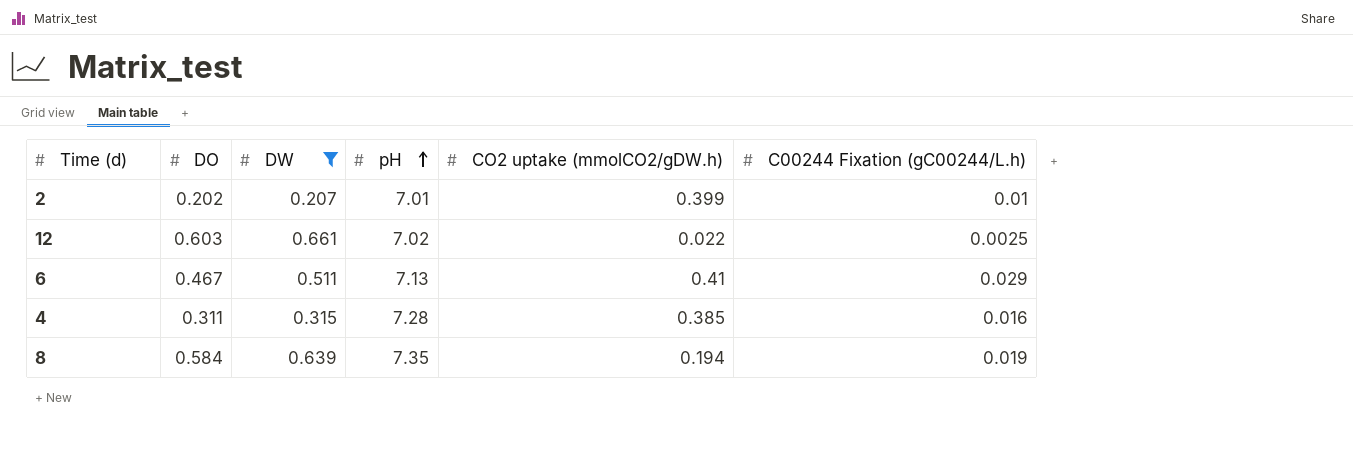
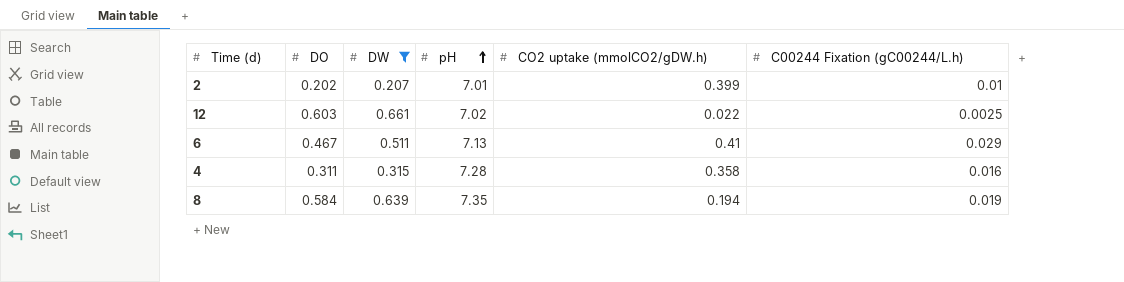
4 | CO2 uptake (mmolCO2/gDW.h): 0.385 -> 0.358

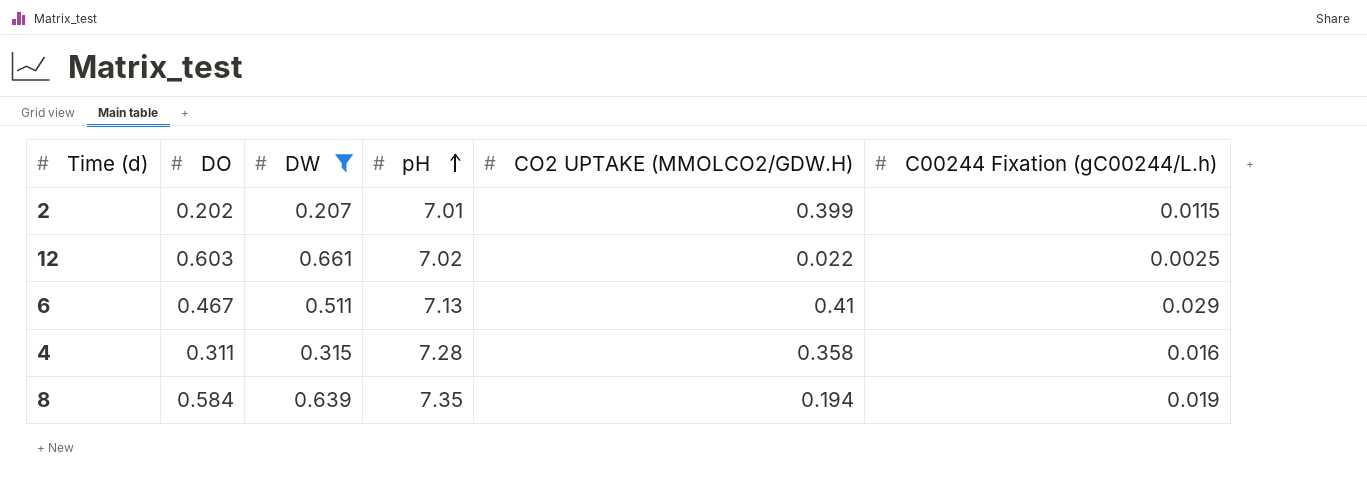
column name: CO2 uptake (mmolCO2/gDW.h) -> CO2 UPTAKE (MMOLCO2/GDW.H)
2 | C00244 Fixation (gC00244/L.h): 0.01 -> 0.0115

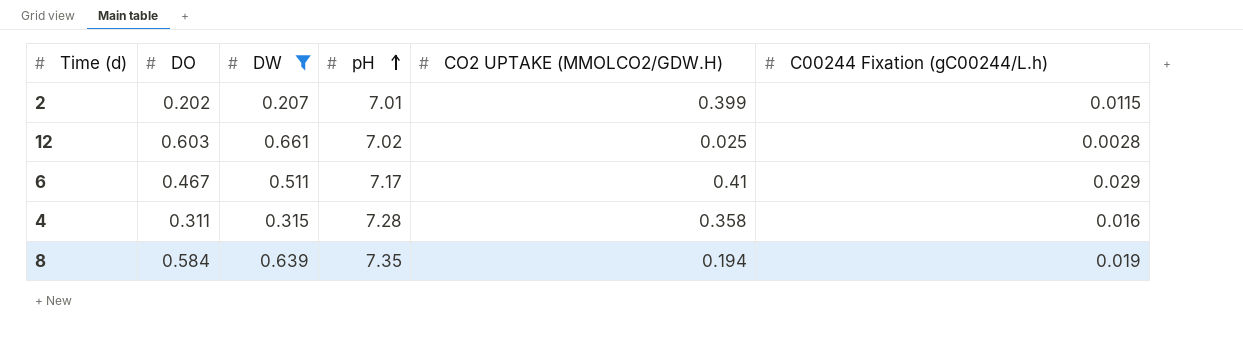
12 | CO2 UPTAKE (MMOLCO2/GDW.H): 0.022 -> 0.025
12 | C00244 Fixation (gC00244/L.h): 0.0025 -> 0.0028
6 | pH: 7.13 -> 7.17

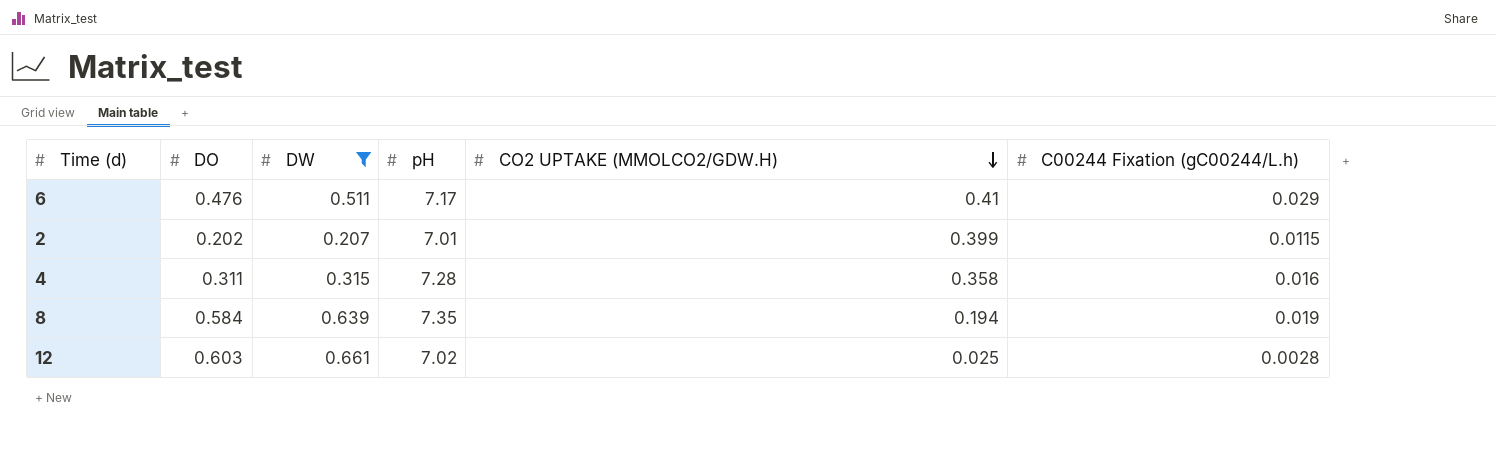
row order: pH ascending -> CO2 UPTAKE (MMOLCO2/GDW.H) descending
6 | DO: 0.467 -> 0.476

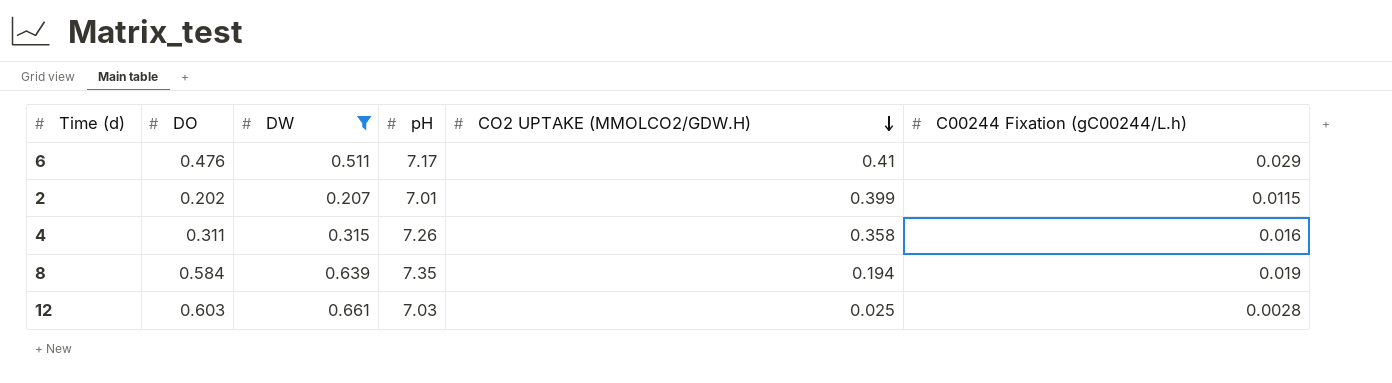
4 | pH: 7.28 -> 7.26
12 | pH: 7.02 -> 7.03

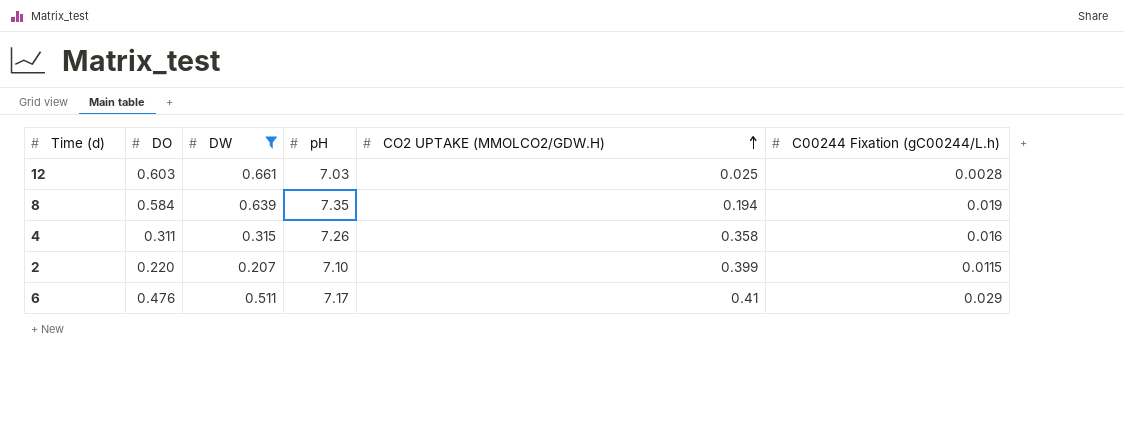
row order: CO2 UPTAKE (MMOLCO2/GDW.H) descending -> CO2 UPTAKE (MMOLCO2/GDW.H) ascending
2 | DO: 0.202 -> 0.220
2 | pH: 7.01 -> 7.10

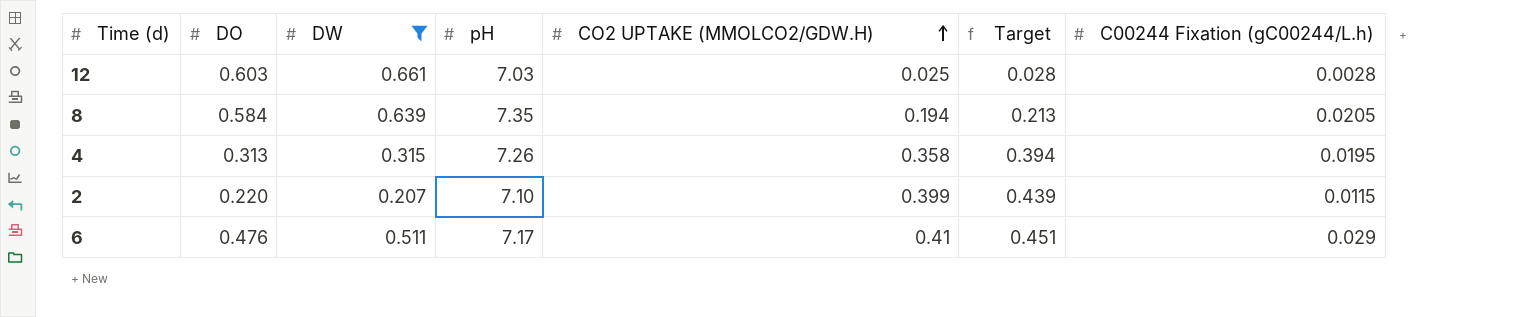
column Target | formula: none -> [CO2 UPTAKE (MMOLCO2/GDW.H)] * 1.1
8 | C00244 Fixation (gC00244/L.h): 0.019 -> 0.0205
4 | DO: 0.311 -> 0.313
4 | C00244 Fixation (gC00244/L.h): 0.016 -> 0.0195

